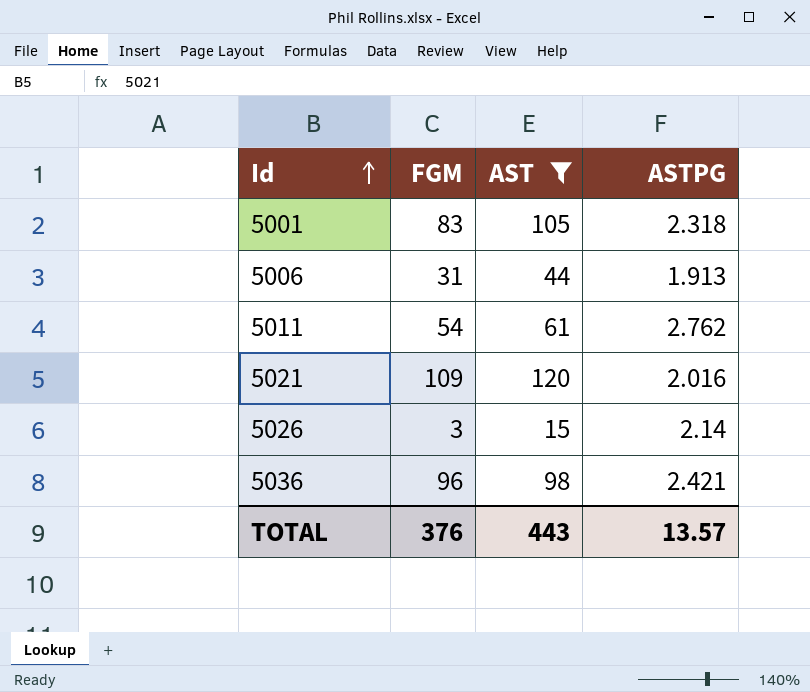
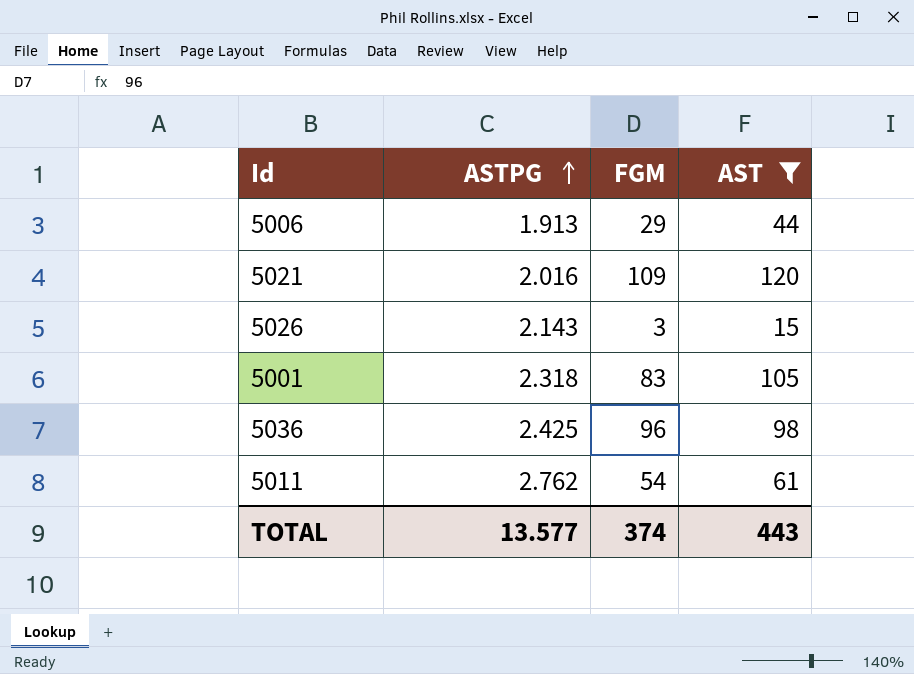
row order: Id ascending -> ASTPG ascending
column ASTPG | position: 4 -> 2
5006 | FGM: 31 -> 29
5026 | ASTPG: 2.14 -> 2.143
5036 | ASTPG: 2.421 -> 2.425
TOTAL | ASTPG: 13.57 -> 13.577
TOTAL | FGM: 376 -> 374

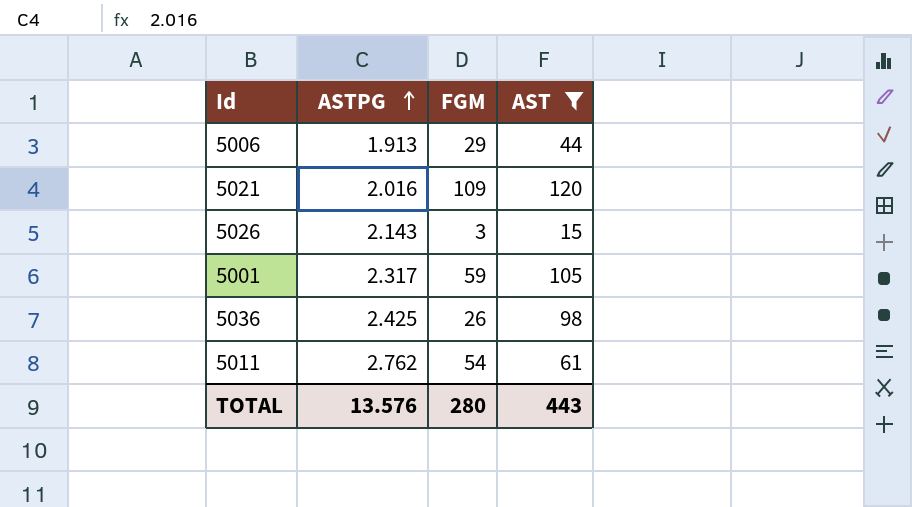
5001 | ASTPG: 2.318 -> 2.317
5001 | FGM: 83 -> 59
5036 | FGM: 96 -> 26
TOTAL | ASTPG: 13.577 -> 13.576
TOTAL | FGM: 374 -> 280

